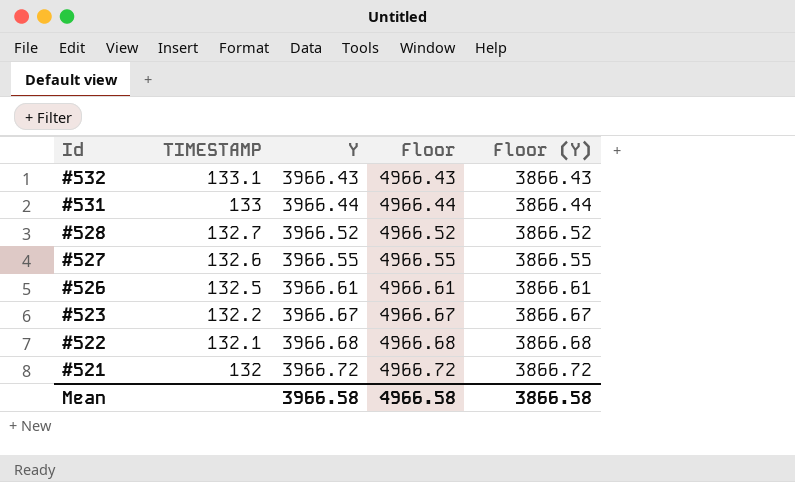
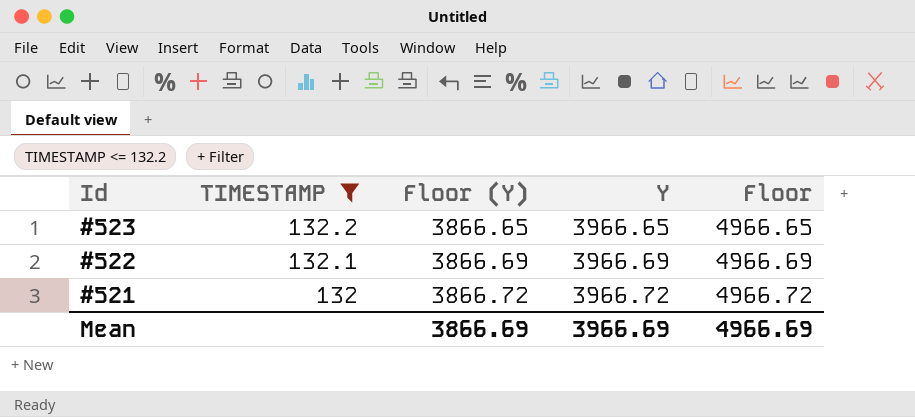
filter: none -> TIMESTAMP <= 132.2
column Floor (Y) | position: 5 -> 3
#523 | Floor (Y): 3866.67 -> 3866.65
#523 | Y: 3966.67 -> 3966.65
#523 | Floor: 4966.67 -> 4966.65
#522 | Floor (Y): 3866.68 -> 3866.69
#522 | Y: 3966.68 -> 3966.69
#522 | Floor: 4966.68 -> 4966.69
Mean | Floor (Y): 3866.58 -> 3866.69
Mean | Y: 3966.58 -> 3966.69
Mean | Floor: 4966.58 -> 4966.69

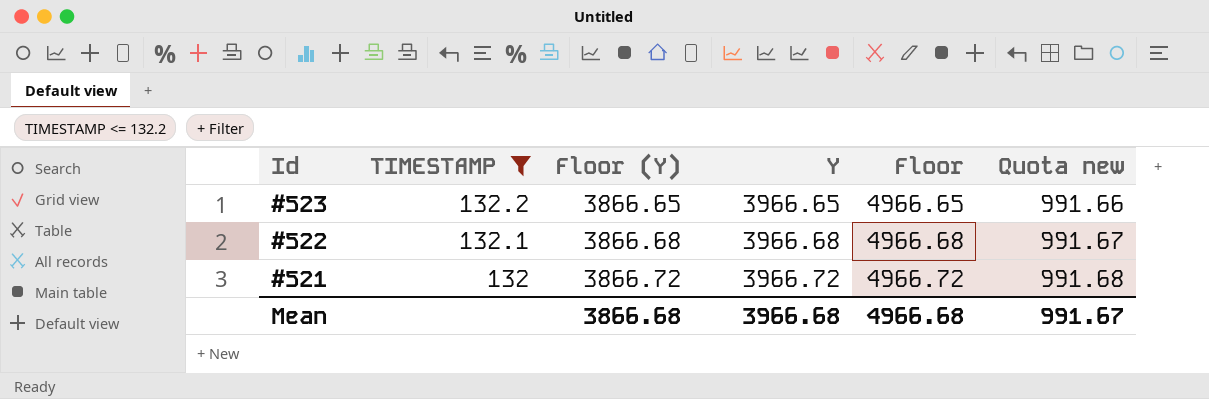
column Quota new | formula: none -> [Y] * 0.25
#522 | Floor (Y): 3866.69 -> 3866.68
#522 | Y: 3966.69 -> 3966.68
#522 | Floor: 4966.69 -> 4966.68
Mean | Floor (Y): 3866.69 -> 3866.68
Mean | Y: 3966.69 -> 3966.68
Mean | Floor: 4966.69 -> 4966.68

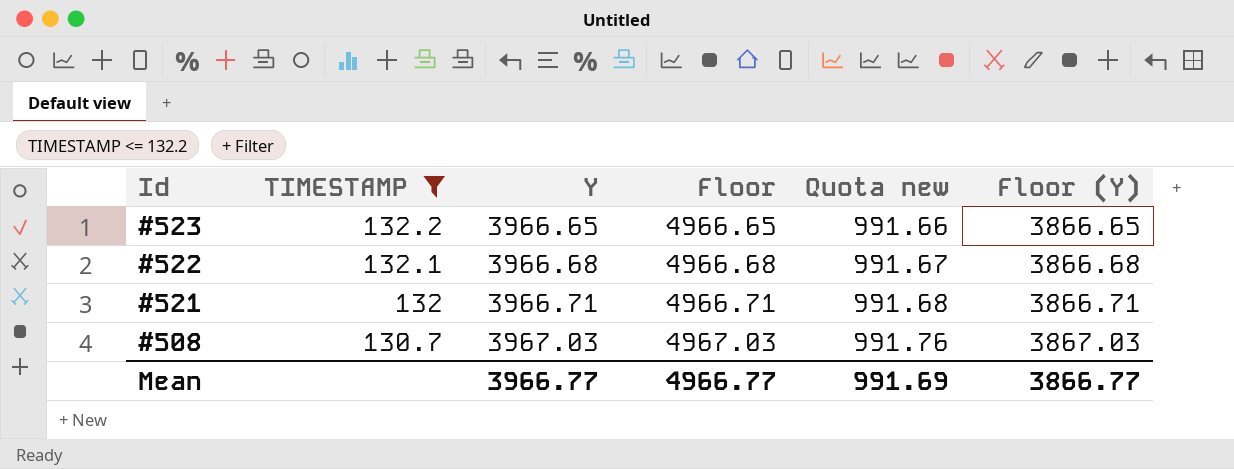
column Floor (Y) | position: 3 -> 6
#521 | Y: 3966.72 -> 3966.71
#521 | Floor: 4966.72 -> 4966.71
#521 | Floor (Y): 3866.72 -> 3866.71
row #508: none -> 130.7 | 3967.03 | 4967.03 | 991.76 | 3867.03
Mean | Y: 3966.68 -> 3966.77
Mean | Floor: 4966.68 -> 4966.77
Mean | Quota new: 991.67 -> 991.69
Mean | Floor (Y): 3866.68 -> 3866.77

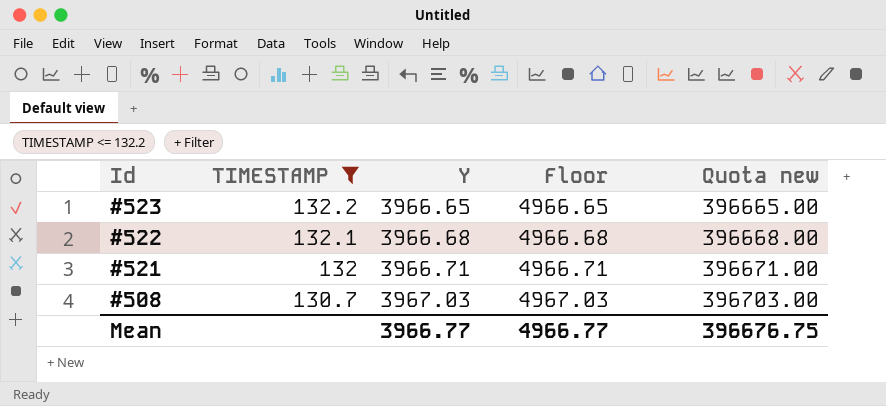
column Floor (Y) | formula: [Y] - 100 -> none
column Quota new | formula: [Y] * 0.25 -> [Y] * 100
Mean | Quota new: 991.69 -> 396676.75

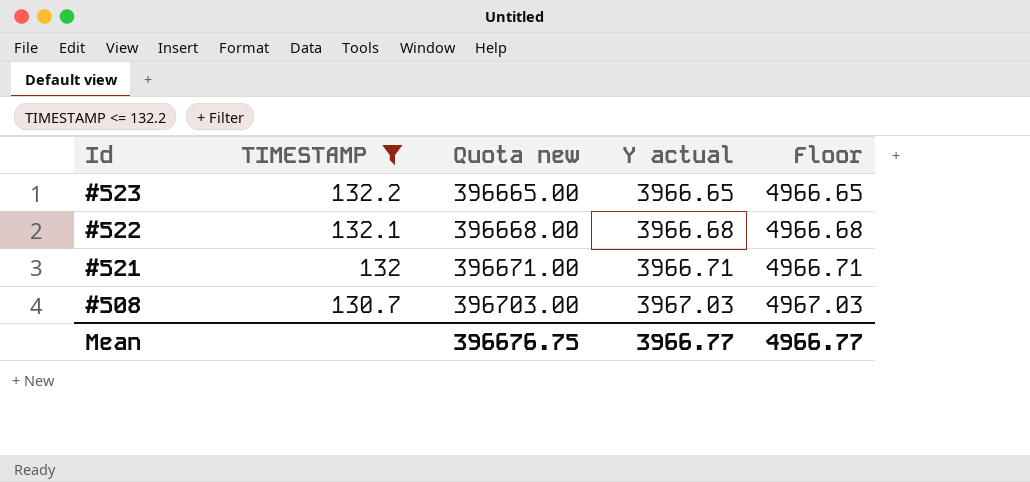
column Quota new | position: 5 -> 3
column name: Y -> Y actual

